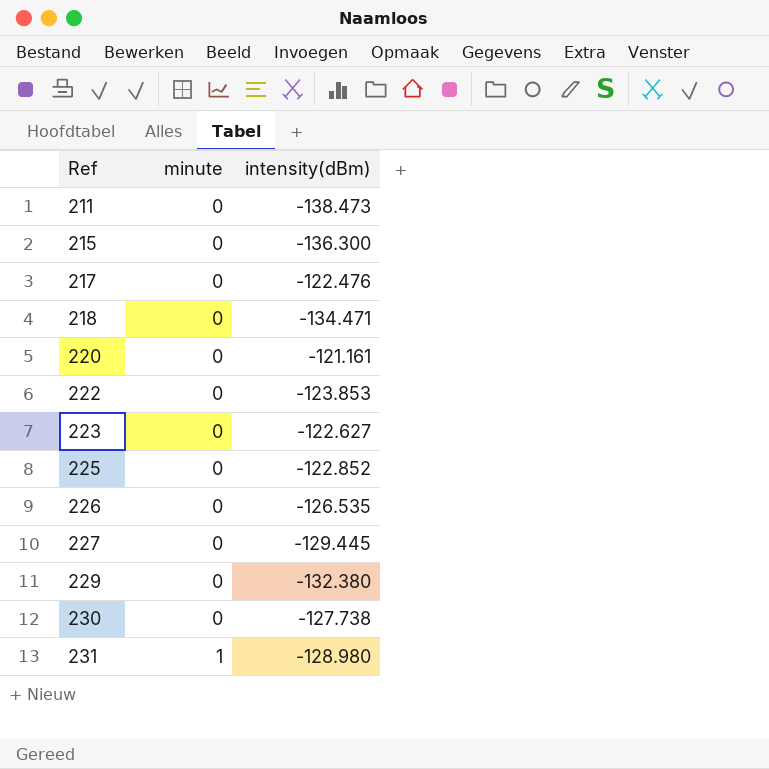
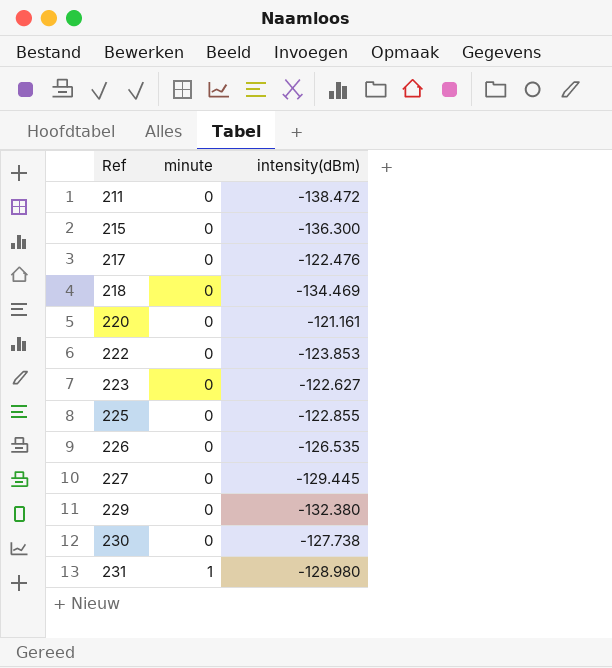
211 | intensity(dBm): -138.473 -> -138.472
218 | intensity(dBm): -134.471 -> -134.469
225 | intensity(dBm): -122.852 -> -122.855

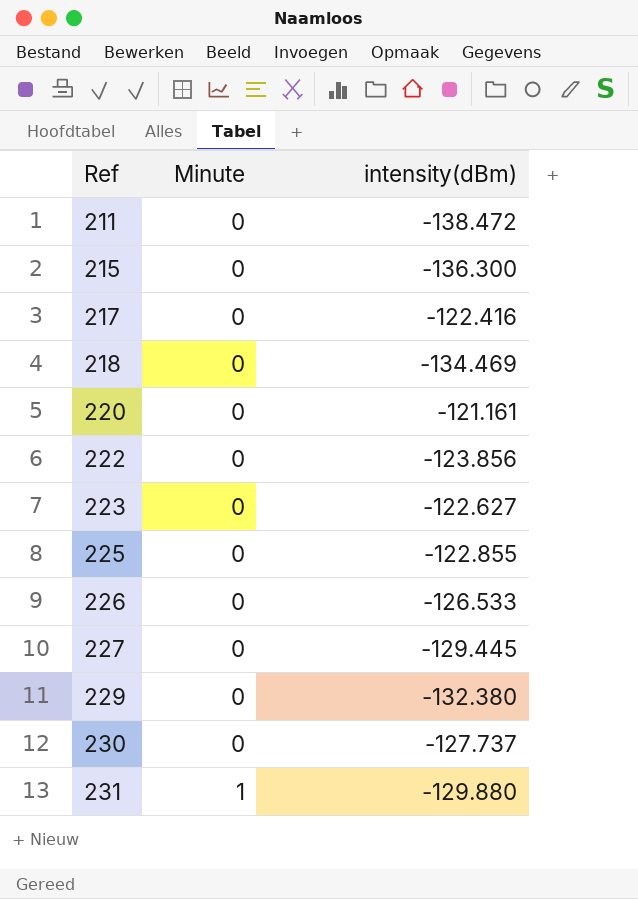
column name: minute -> Minute
217 | intensity(dBm): -122.476 -> -122.416
222 | intensity(dBm): -123.853 -> -123.856
226 | intensity(dBm): -126.535 -> -126.533
230 | intensity(dBm): -127.738 -> -127.737
231 | intensity(dBm): -128.980 -> -129.880

